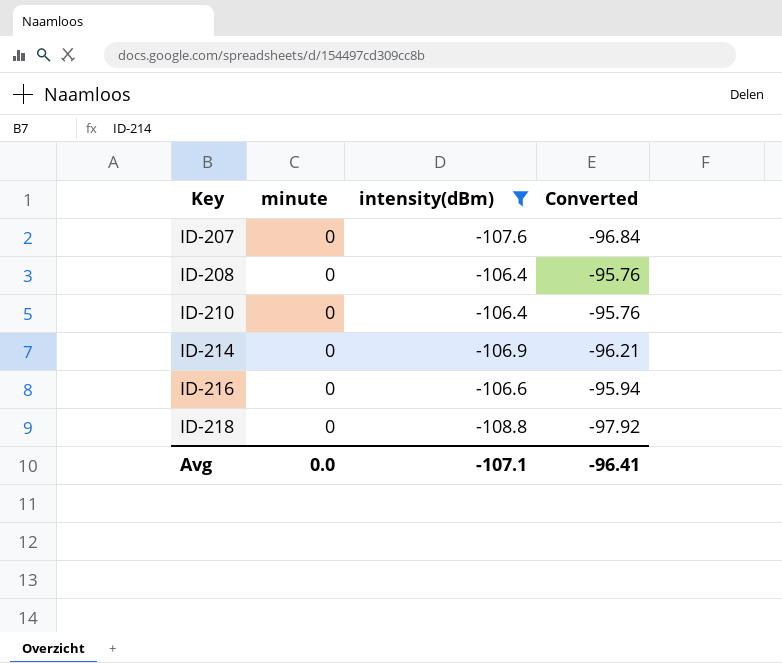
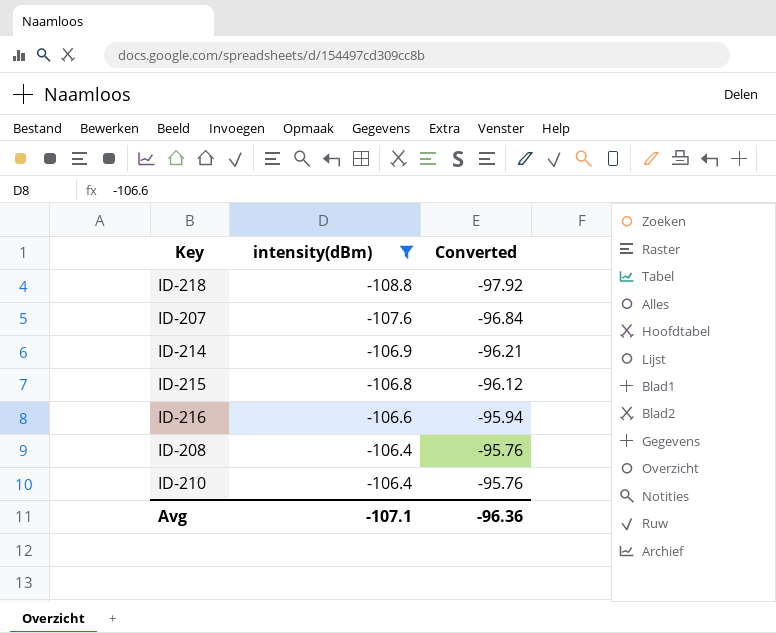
row order: Key ascending -> intensity(dBm) ascending
column minute | position: 2 -> none
row ID-215: none -> -106.8 | -96.12
Avg | Converted: -96.41 -> -96.36

